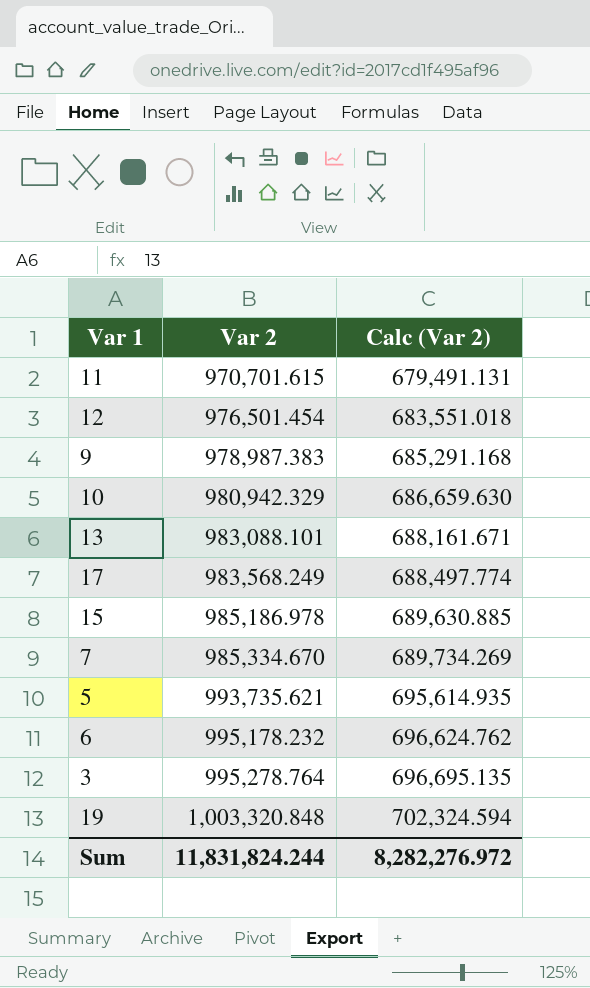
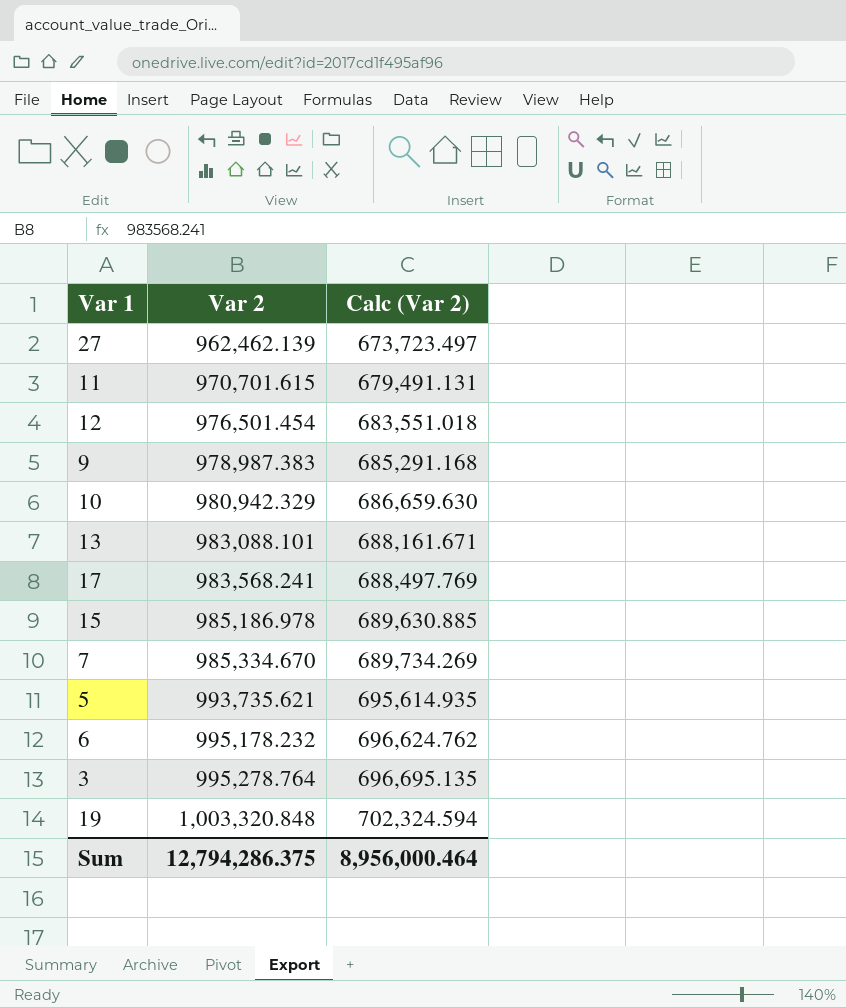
row 27: none -> 962,462.139 | 673,723.497
17 | Var 2: 983,568.249 -> 983,568.241
17 | Calc (Var 2): 688,497.774 -> 688,497.769
Sum | Var 2: 11,831,824.244 -> 12,794,286.375
Sum | Calc (Var 2): 8,282,276.972 -> 8,956,000.464

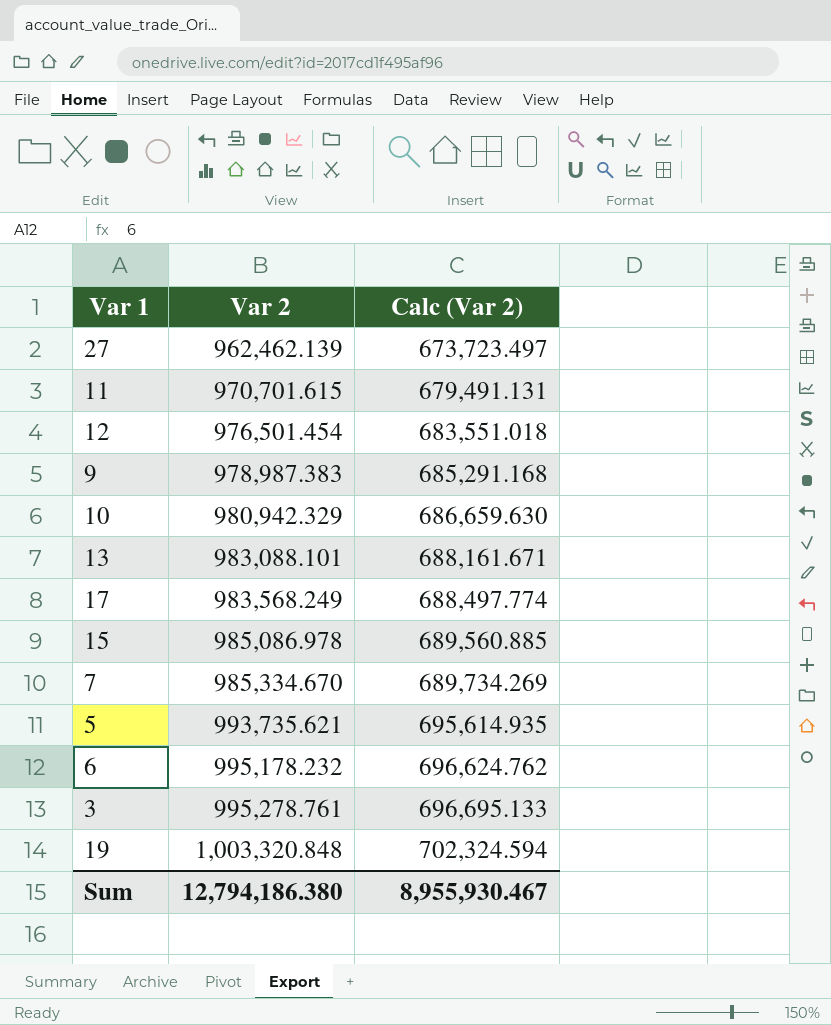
17 | Var 2: 983,568.241 -> 983,568.249
17 | Calc (Var 2): 688,497.769 -> 688,497.774
15 | Var 2: 985,186.978 -> 985,086.978
15 | Calc (Var 2): 689,630.885 -> 689,560.885
3 | Var 2: 995,278.764 -> 995,278.761
3 | Calc (Var 2): 696,695.135 -> 696,695.133
Sum | Var 2: 12,794,286.375 -> 12,794,186.380
Sum | Calc (Var 2): 8,956,000.464 -> 8,955,930.467

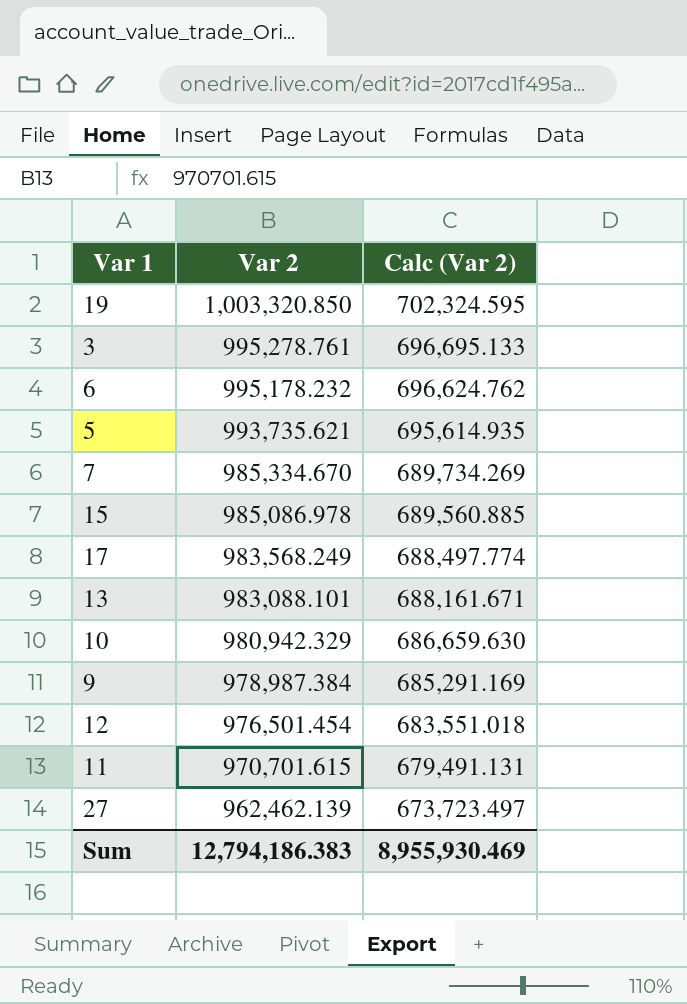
row order: Var 2 ascending -> Var 2 descending
19 | Var 2: 1,003,320.848 -> 1,003,320.850
19 | Calc (Var 2): 702,324.594 -> 702,324.595
9 | Var 2: 978,987.383 -> 978,987.384
9 | Calc (Var 2): 685,291.168 -> 685,291.169
Sum | Var 2: 12,794,186.380 -> 12,794,186.383
Sum | Calc (Var 2): 8,955,930.467 -> 8,955,930.469

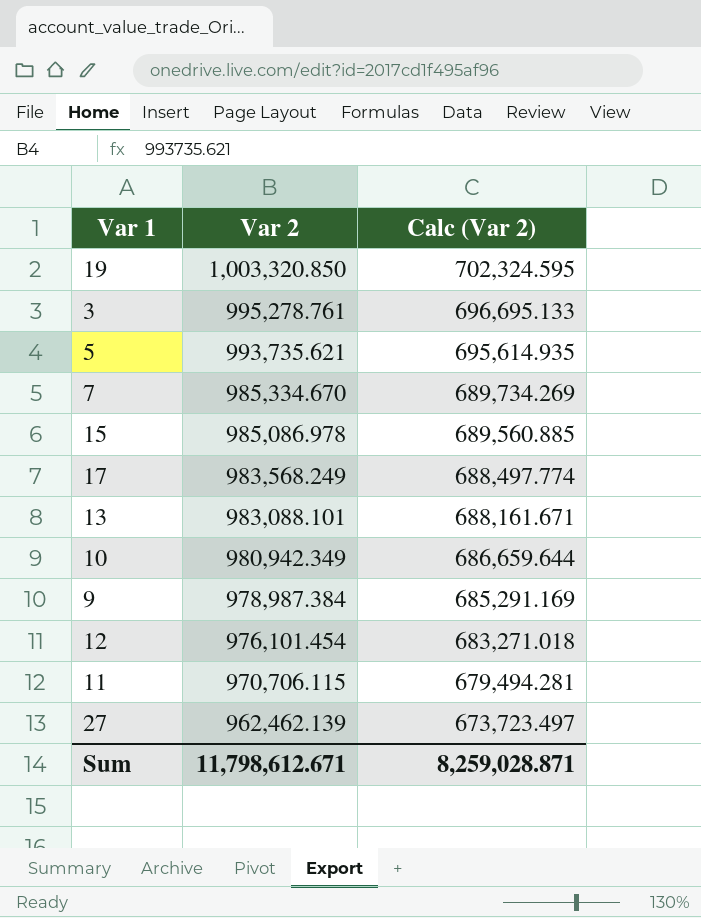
row 6: 995,178.232 | 696,624.762 -> none
10 | Var 2: 980,942.329 -> 980,942.349
10 | Calc (Var 2): 686,659.630 -> 686,659.644
12 | Var 2: 976,501.454 -> 976,101.454
12 | Calc (Var 2): 683,551.018 -> 683,271.018
11 | Var 2: 970,701.615 -> 970,706.115
11 | Calc (Var 2): 679,491.131 -> 679,494.281
Sum | Var 2: 12,794,186.383 -> 11,798,612.671
Sum | Calc (Var 2): 8,955,930.469 -> 8,259,028.871

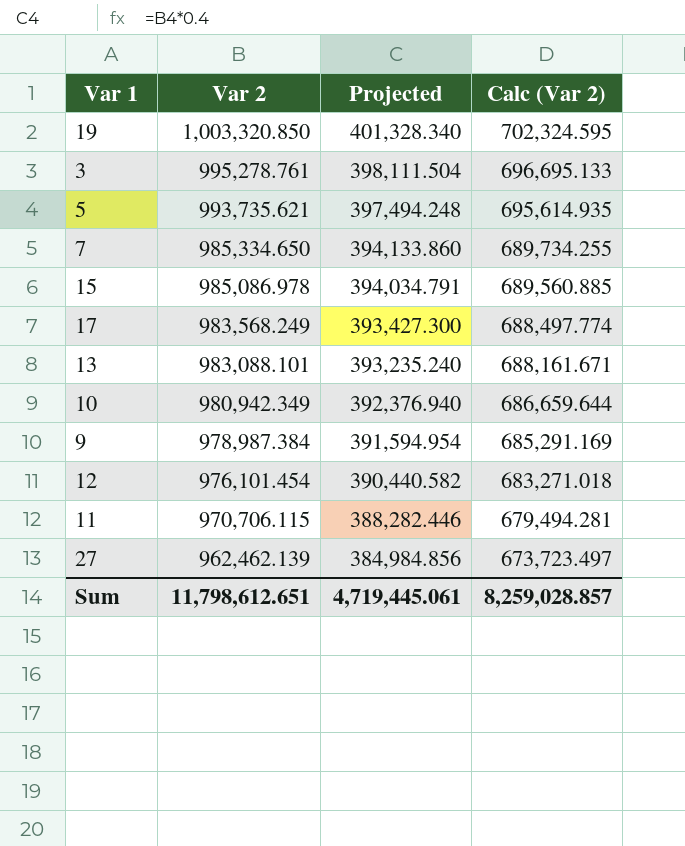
column Projected | formula: none -> [Var 2] * 0.4
7 | Var 2: 985,334.670 -> 985,334.650
7 | Calc (Var 2): 689,734.269 -> 689,734.255
Sum | Var 2: 11,798,612.671 -> 11,798,612.651
Sum | Calc (Var 2): 8,259,028.871 -> 8,259,028.857

